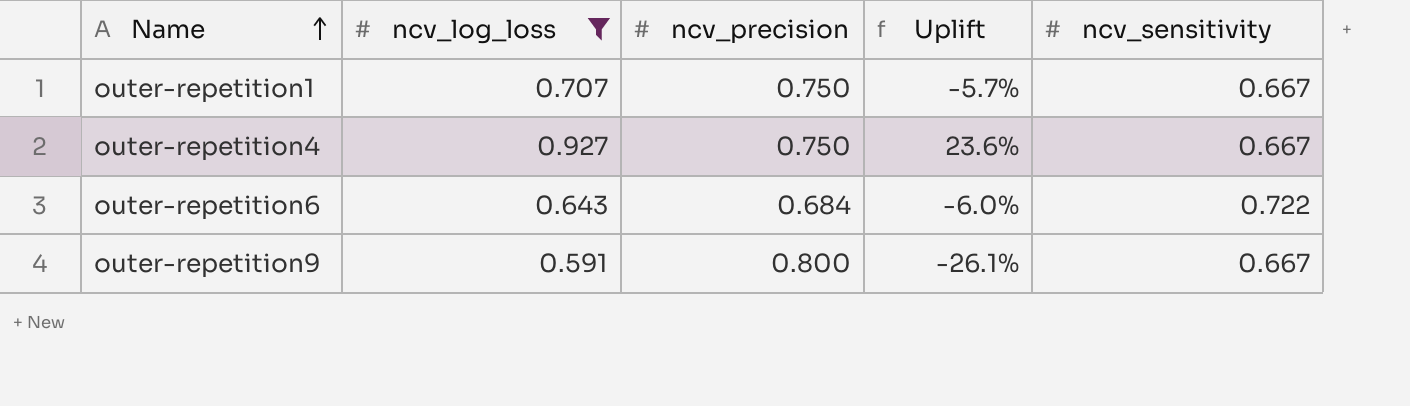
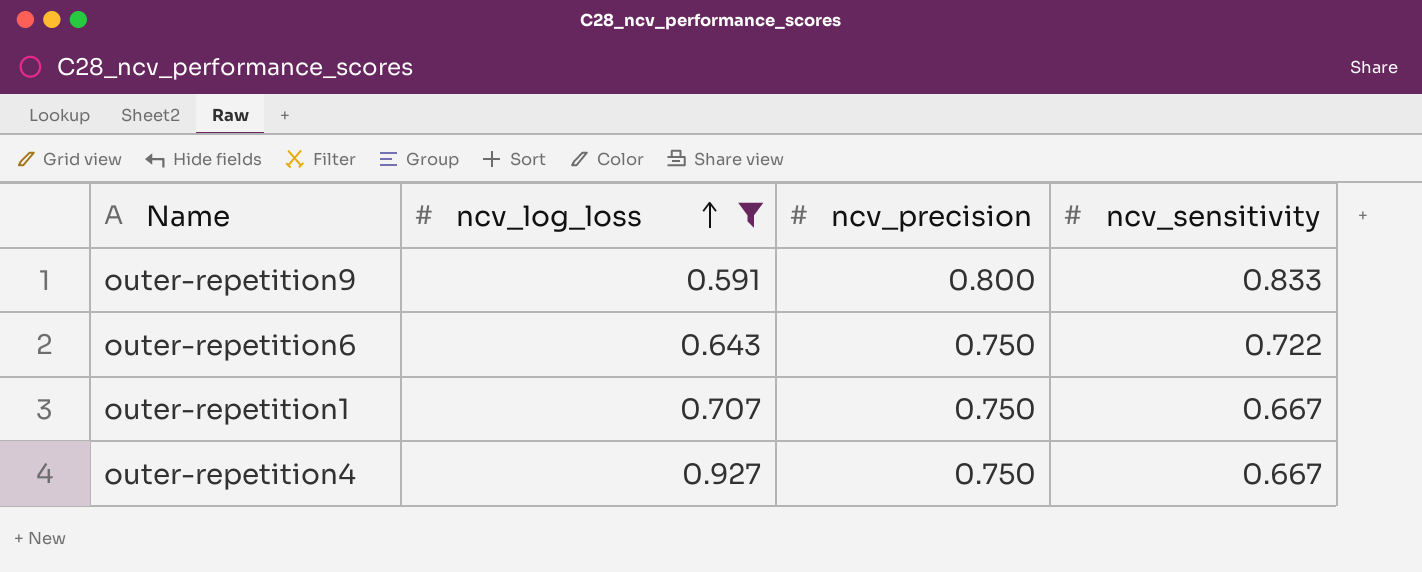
row order: Name ascending -> ncv_log_loss ascending
column Uplift | formula: ([ncv_log_loss] - [ncv_precision]) / [ncv_precision] -> none
outer-repetition9 | ncv_sensitivity: 0.667 -> 0.833
outer-repetition6 | ncv_precision: 0.684 -> 0.750

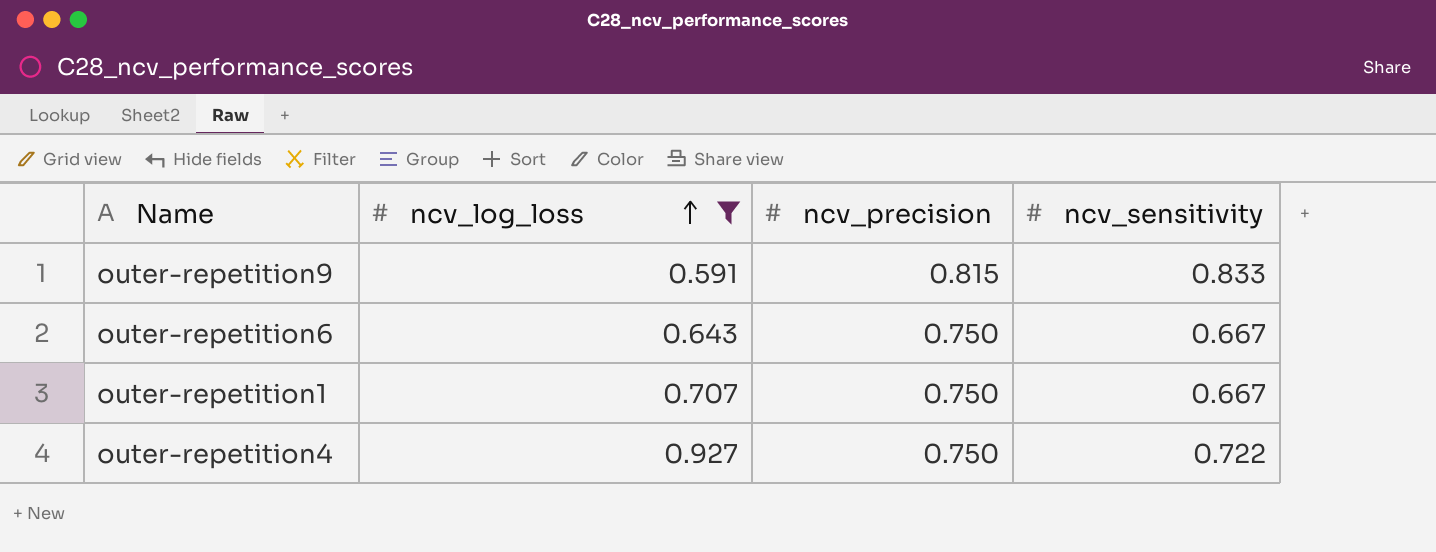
outer-repetition9 | ncv_precision: 0.800 -> 0.815
outer-repetition6 | ncv_sensitivity: 0.722 -> 0.667
outer-repetition4 | ncv_sensitivity: 0.667 -> 0.722

